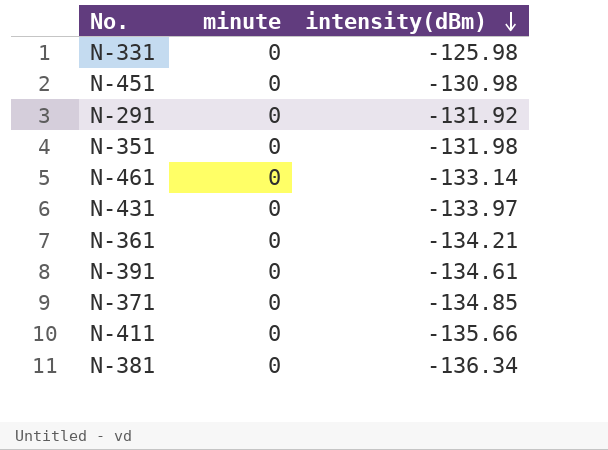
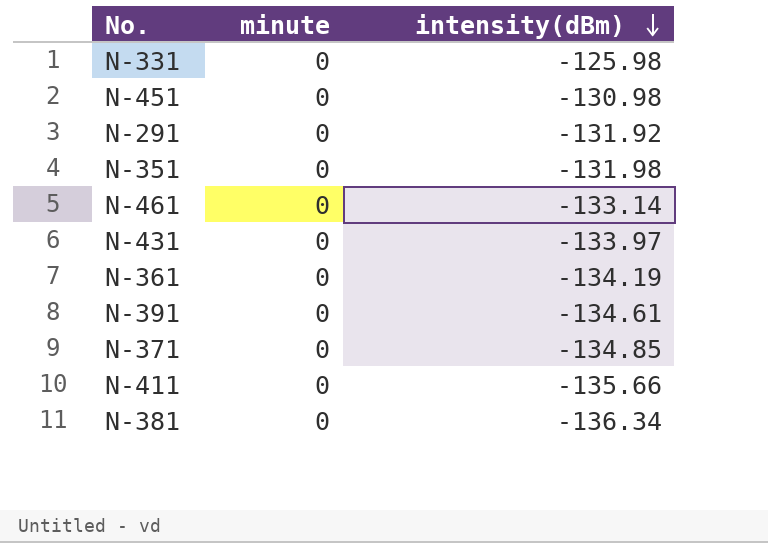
N-361 | intensity(dBm): -134.21 -> -134.19

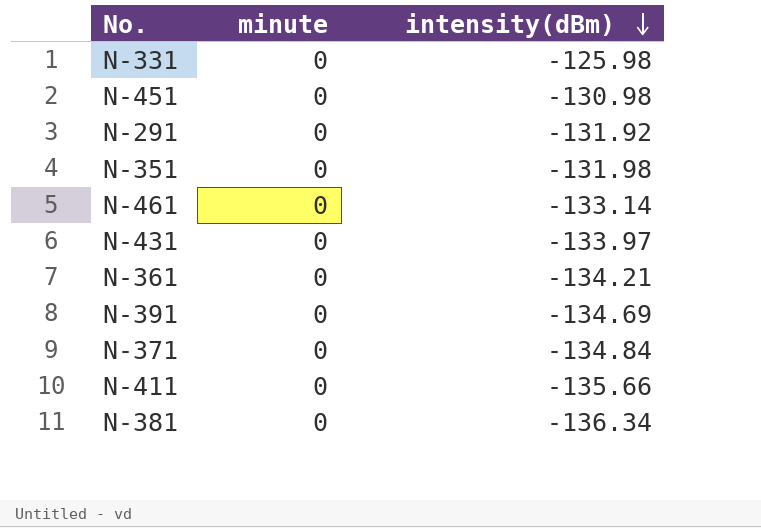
N-361 | intensity(dBm): -134.19 -> -134.21
N-391 | intensity(dBm): -134.61 -> -134.69
N-371 | intensity(dBm): -134.85 -> -134.84

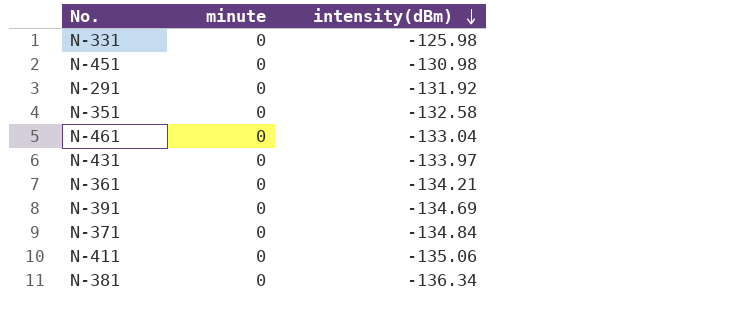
N-351 | intensity(dBm): -131.98 -> -132.58
N-461 | intensity(dBm): -133.14 -> -133.04
N-411 | intensity(dBm): -135.66 -> -135.06

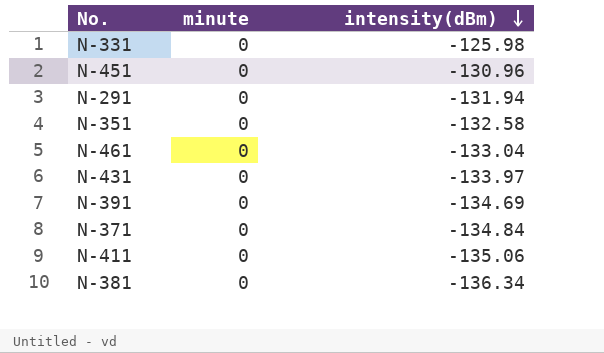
row N-361: 0 | -134.21 -> none
N-451 | intensity(dBm): -130.98 -> -130.96
N-291 | intensity(dBm): -131.92 -> -131.94

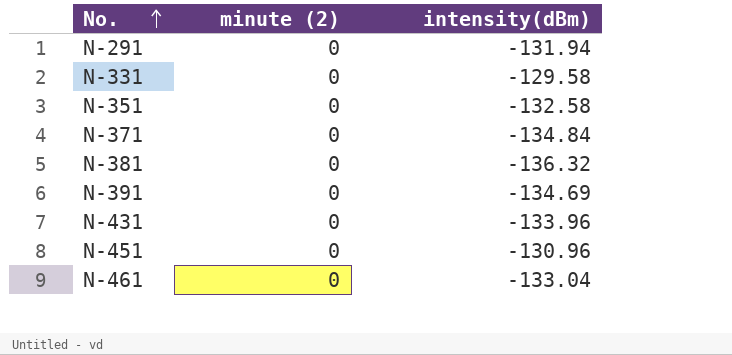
row order: intensity(dBm) descending -> No. ascending
column name: minute -> minute (2)
row N-411: 0 | -135.06 -> none
N-331 | intensity(dBm): -125.98 -> -129.58
N-381 | intensity(dBm): -136.34 -> -136.32
N-431 | intensity(dBm): -133.97 -> -133.96

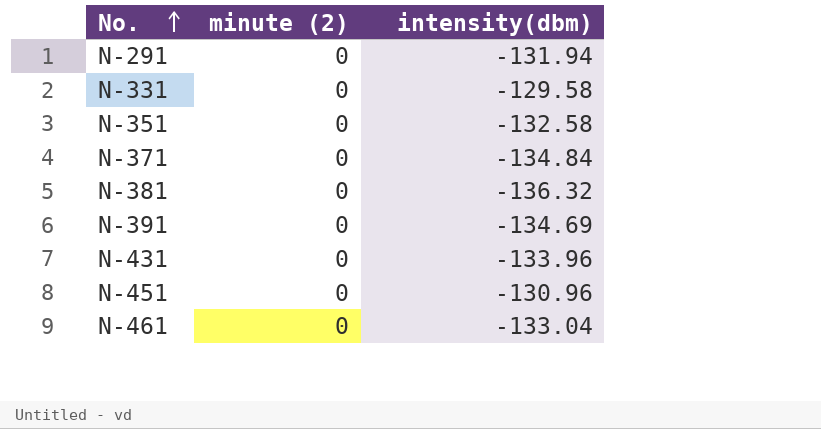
column name: intensity(dBm) -> intensity(dbm)

